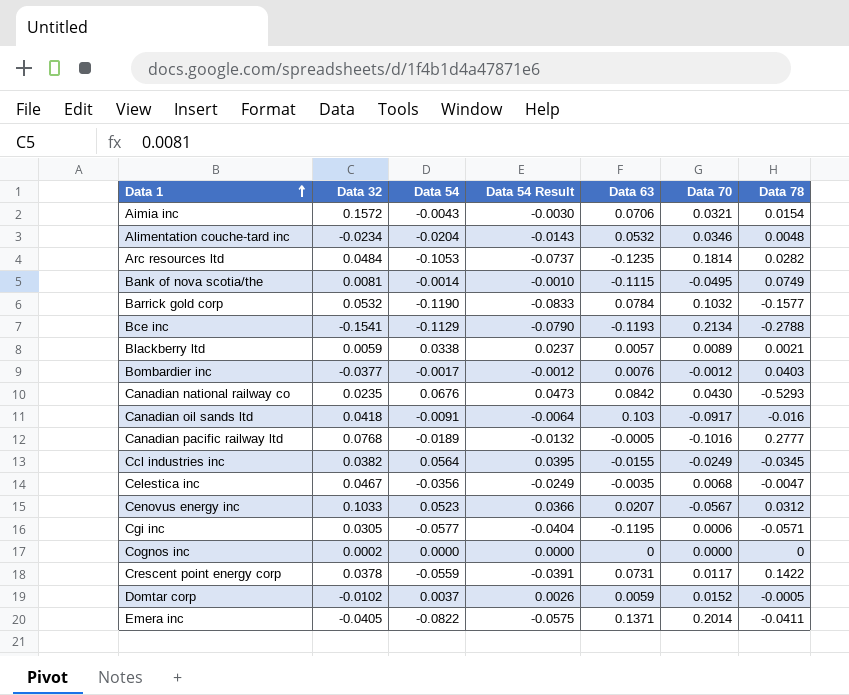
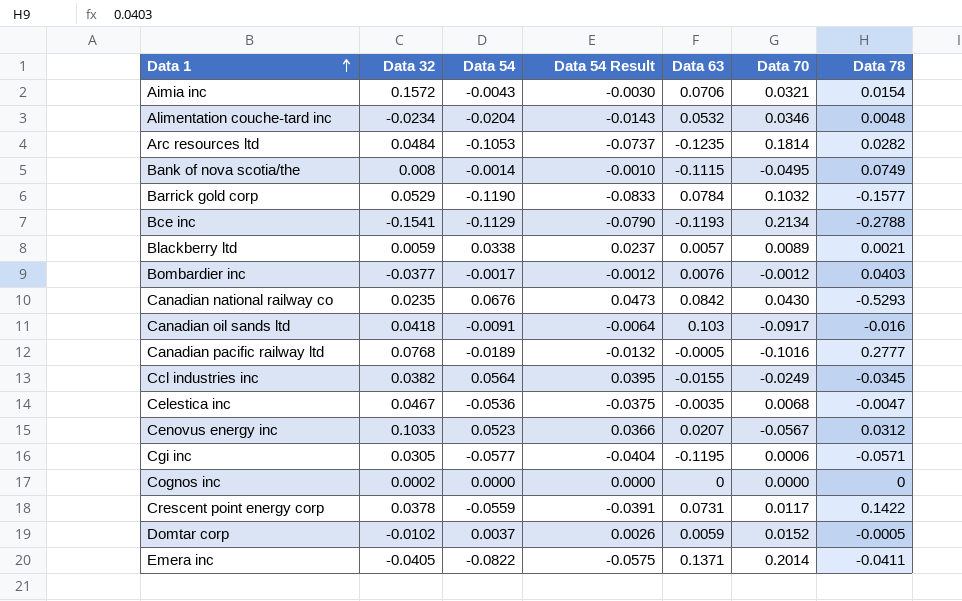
Bank of nova scotia/the | Data 32: 0.0081 -> 0.008
Barrick gold corp | Data 32: 0.0532 -> 0.0529
Celestica inc | Data 54: -0.0356 -> -0.0536
Celestica inc | Data 54 Result: -0.0249 -> -0.0375

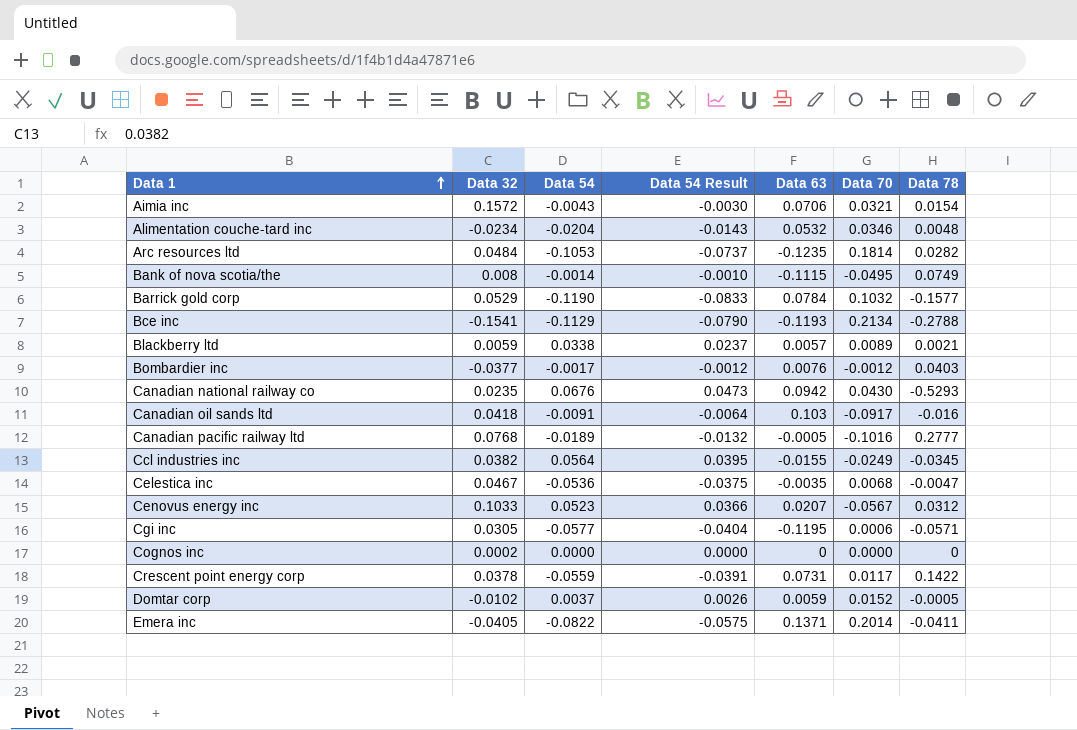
Canadian national railway co | Data 63: 0.0842 -> 0.0942

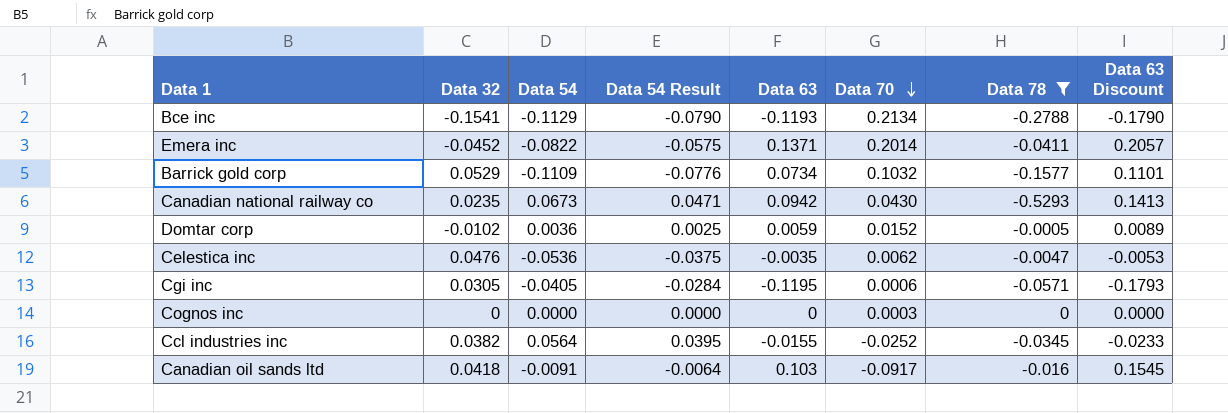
filter: none -> Data 78 <= 0
row order: Data 1 ascending -> Data 70 descending
column Data 63 Discount | formula: none -> [Data 63] * 1.5
Emera inc | Data 32: -0.0405 -> -0.0452
Barrick gold corp | Data 54: -0.1190 -> -0.1109
Barrick gold corp | Data 54 Result: -0.0833 -> -0.0776
Barrick gold corp | Data 63: 0.0784 -> 0.0734
Canadian national railway co | Data 54: 0.0676 -> 0.0673
Canadian national railway co | Data 54 Result: 0.0473 -> 0.0471
Domtar corp | Data 54: 0.0037 -> 0.0036
Domtar corp | Data 54 Result: 0.0026 -> 0.0025
Celestica inc | Data 32: 0.0467 -> 0.0476
Celestica inc | Data 70: 0.0068 -> 0.0062
Cgi inc | Data 54: -0.0577 -> -0.0405
Cgi inc | Data 54 Result: -0.0404 -> -0.0284
Cognos inc | Data 32: 0.0002 -> 0
Cognos inc | Data 70: 0.0000 -> 0.0003
Ccl industries inc | Data 70: -0.0249 -> -0.0252

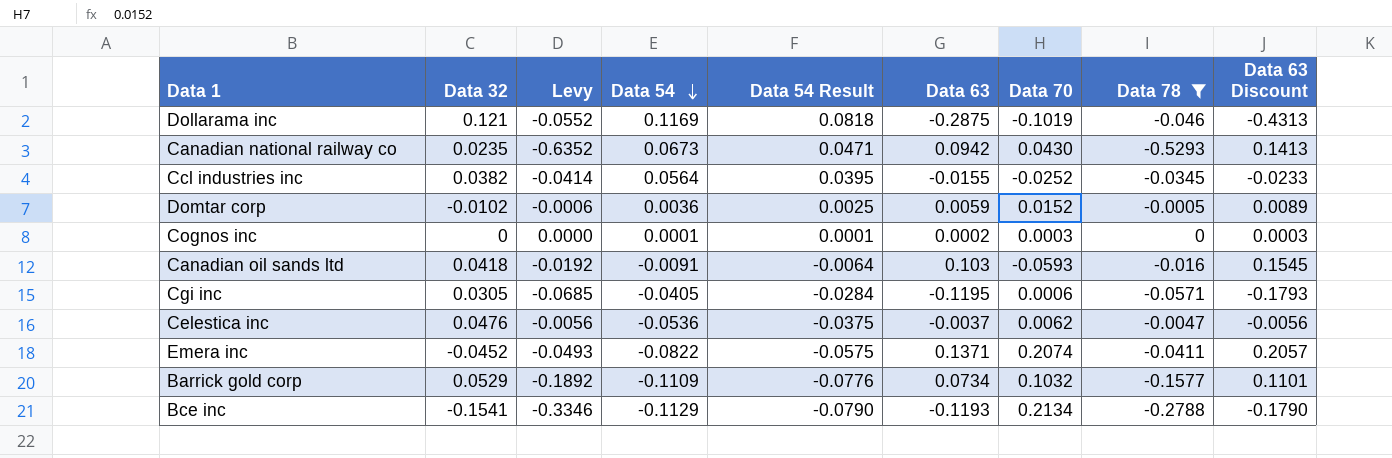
row order: Data 70 descending -> Data 54 descending
column Levy | formula: none -> [Data 78] * 1.2
row Dollarama inc: none -> 0.121 | -0.0552 | 0.1169 | 0.0818 | -0.2875 | -0.1019 | -0.046 | -0.4313
Cognos inc | Data 54: 0.0000 -> 0.0001
Cognos inc | Data 54 Result: 0.0000 -> 0.0001
Cognos inc | Data 63: 0 -> 0.0002
Cognos inc | Data 63 Discount: 0.0000 -> 0.0003
Canadian oil sands ltd | Data 70: -0.0917 -> -0.0593
Celestica inc | Data 63: -0.0035 -> -0.0037
Celestica inc | Data 63 Discount: -0.0053 -> -0.0056
Emera inc | Data 70: 0.2014 -> 0.2074

